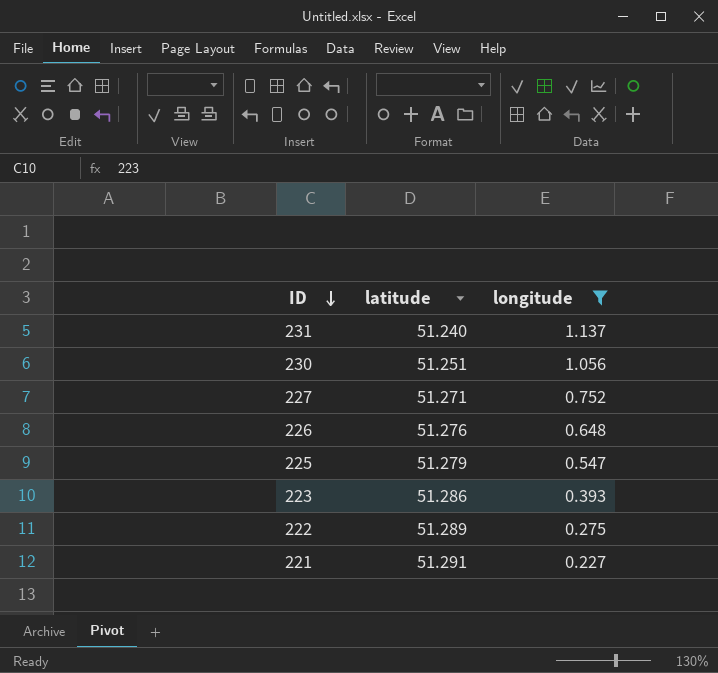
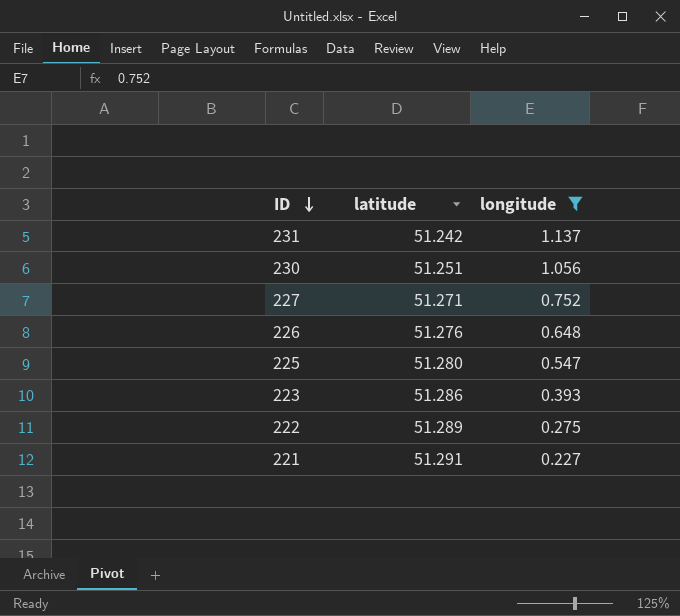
231 | latitude: 51.240 -> 51.242
225 | latitude: 51.279 -> 51.280

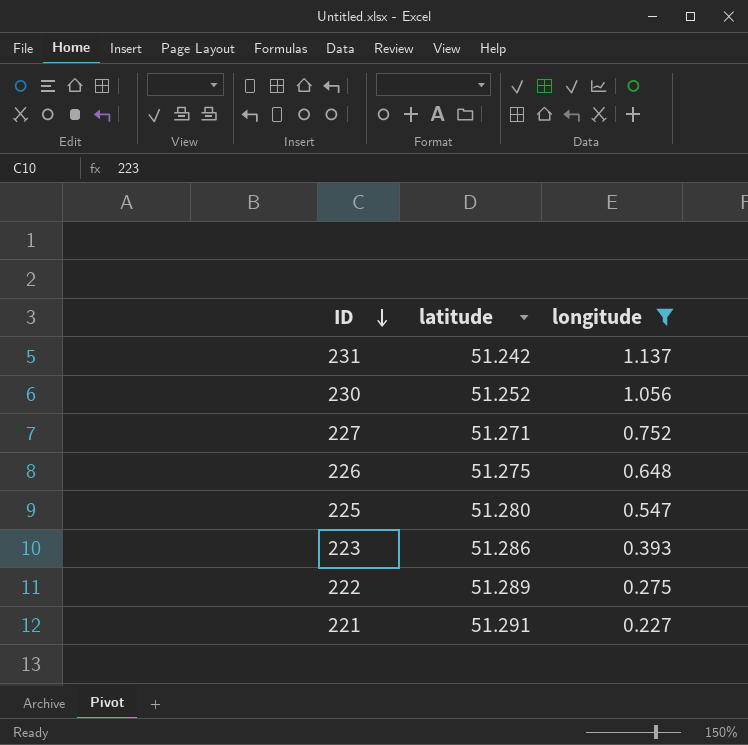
230 | latitude: 51.251 -> 51.252
226 | latitude: 51.276 -> 51.275

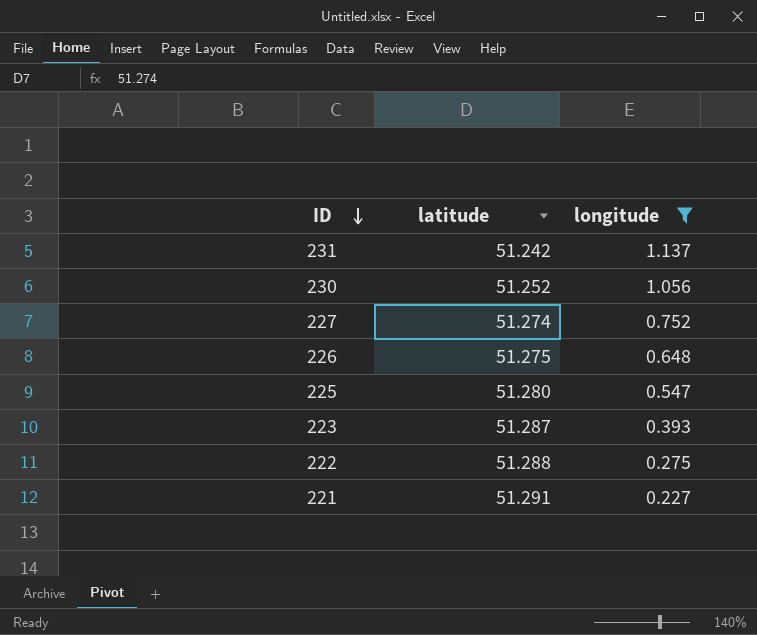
227 | latitude: 51.271 -> 51.274
223 | latitude: 51.286 -> 51.287
222 | latitude: 51.289 -> 51.288

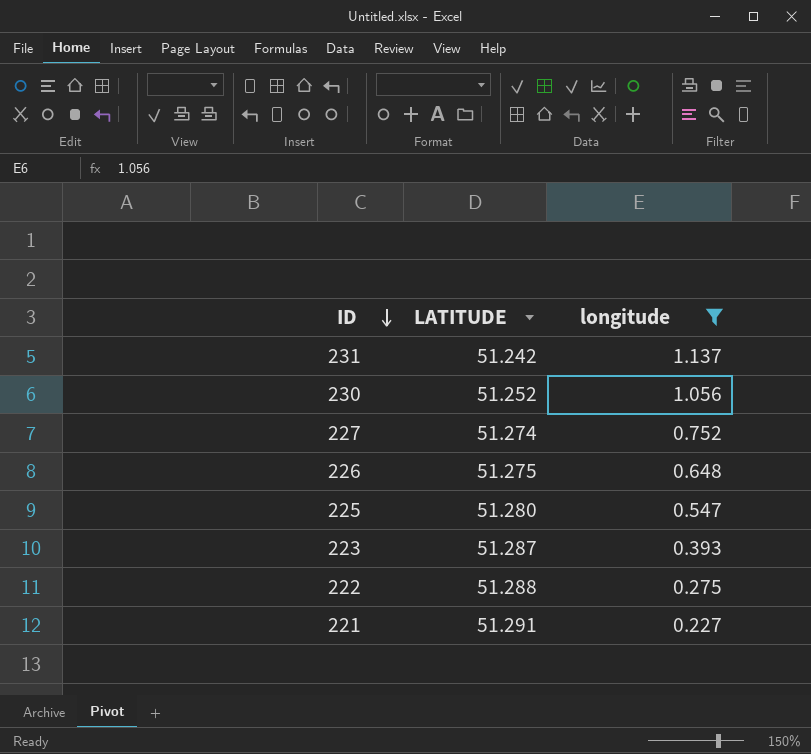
column name: latitude -> LATITUDE

